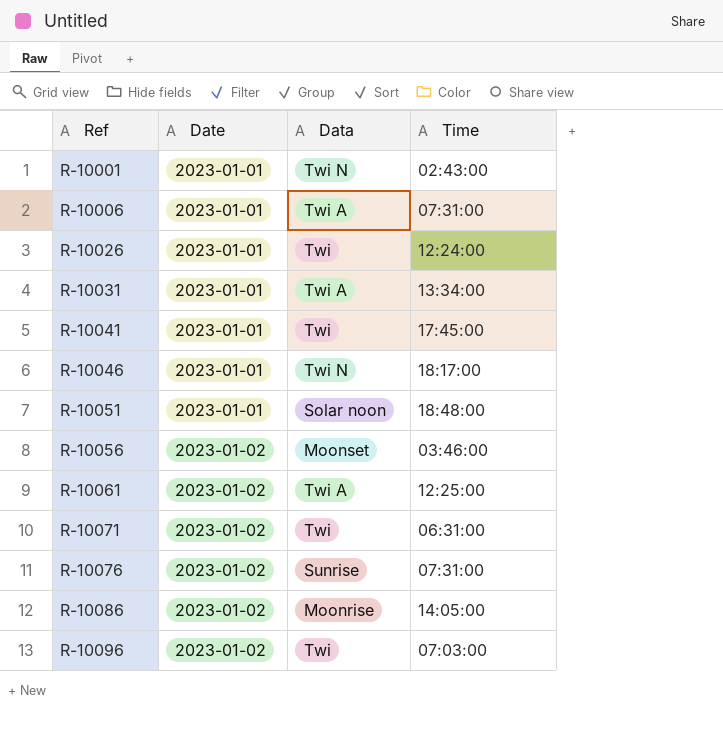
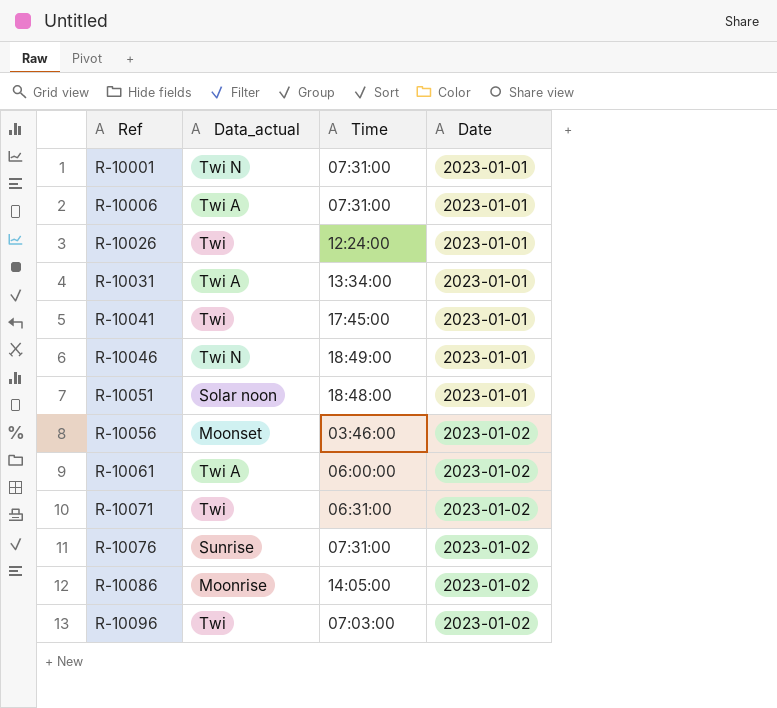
column name: Data -> Data_actual
column Date | position: 2 -> 4
R-10001 | Time: 02:43:00 -> 07:31:00
R-10046 | Time: 18:17:00 -> 18:49:00
R-10061 | Time: 12:25:00 -> 06:00:00

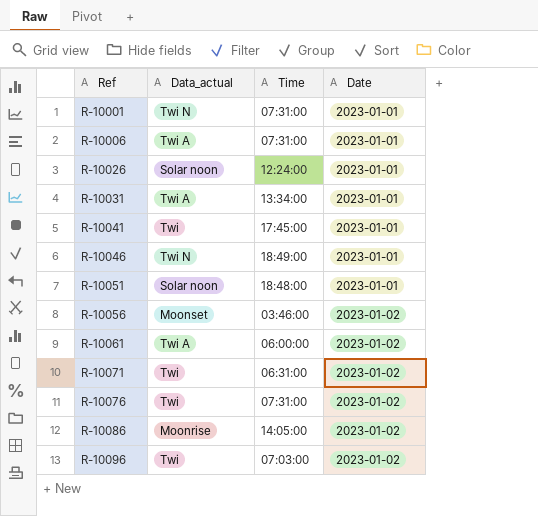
R-10026 | Data_actual: Twi -> Solar noon
R-10076 | Data_actual: Sunrise -> Twi

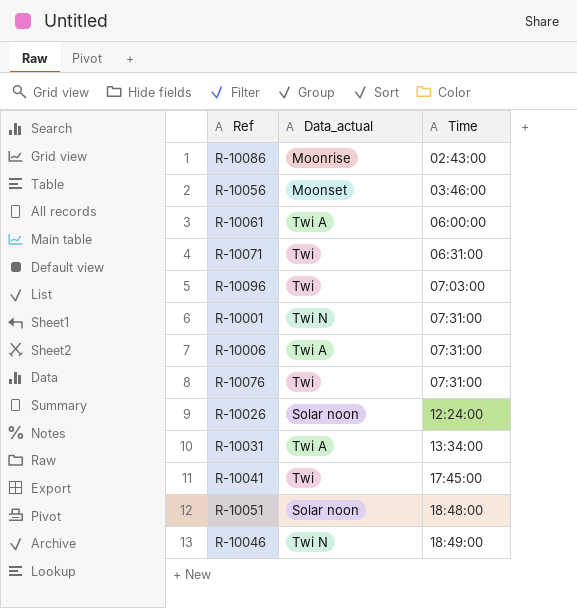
row order: Ref ascending -> Time ascending
column Date | position: 4 -> none
R-10086 | Time: 14:05:00 -> 02:43:00

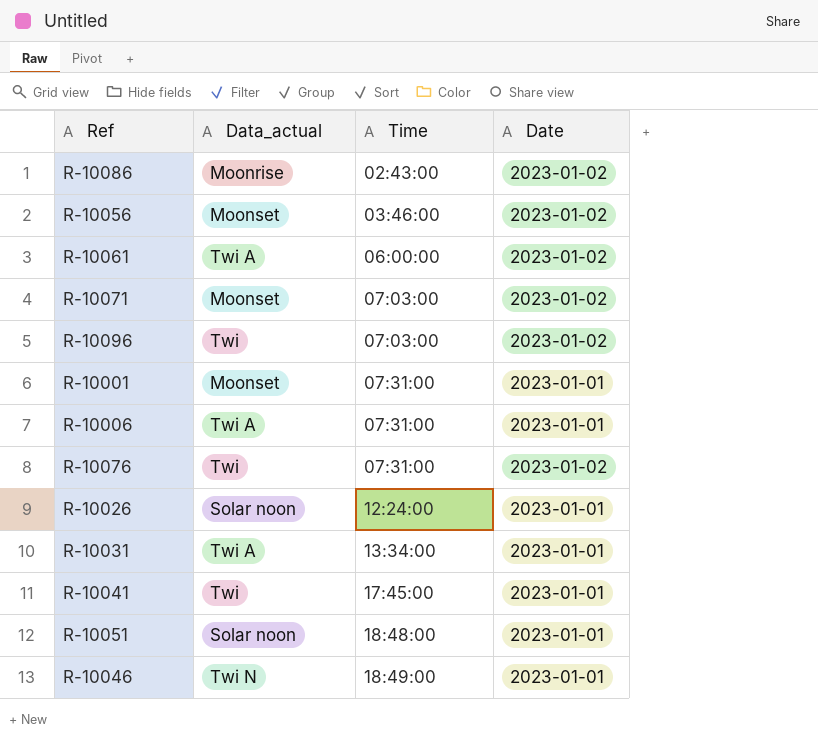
column Date | position: none -> 4
R-10071 | Data_actual: Twi -> Moonset
R-10071 | Time: 06:31:00 -> 07:03:00
R-10001 | Data_actual: Twi N -> Moonset

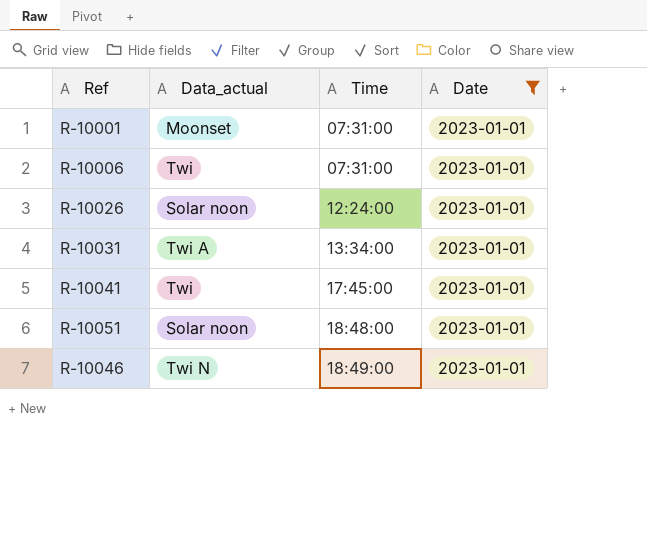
filter: none -> Date = 2023-01-01
R-10006 | Data_actual: Twi A -> Twi

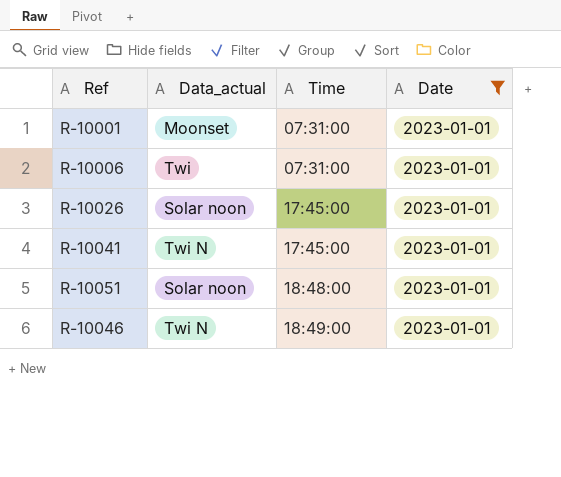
row R-10031: Twi A | 13:34:00 | 2023-01-01 -> none
R-10026 | Time: 12:24:00 -> 17:45:00
R-10041 | Data_actual: Twi -> Twi N

